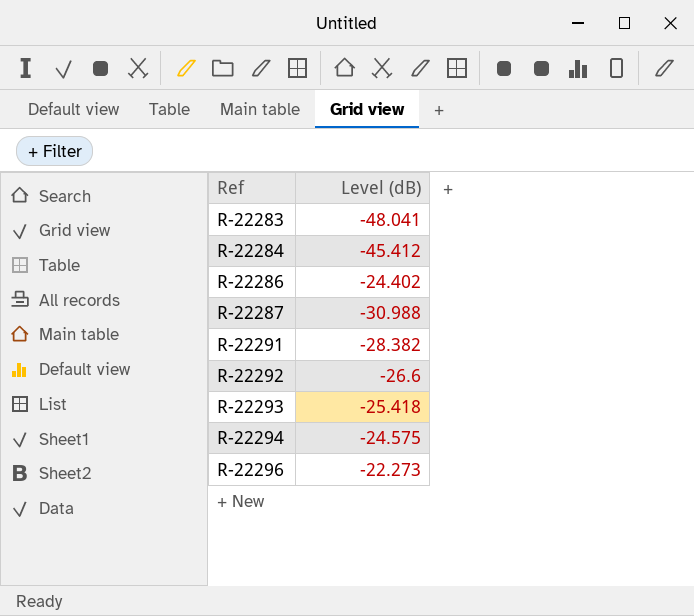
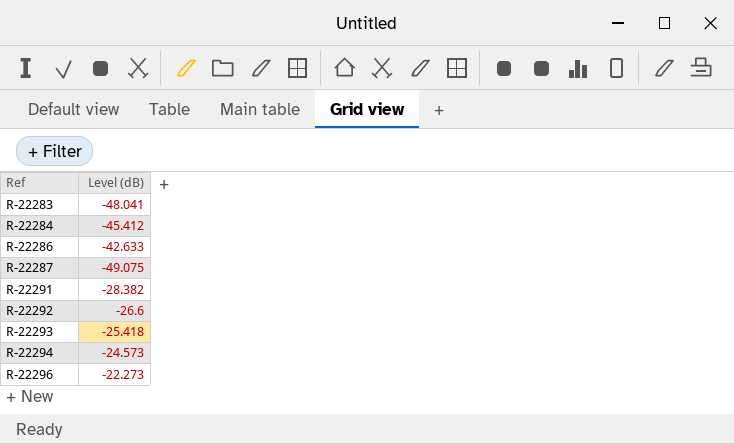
R-22286 | Level (dB): -24.402 -> -42.633
R-22287 | Level (dB): -30.988 -> -49.075
R-22294 | Level (dB): -24.575 -> -24.573

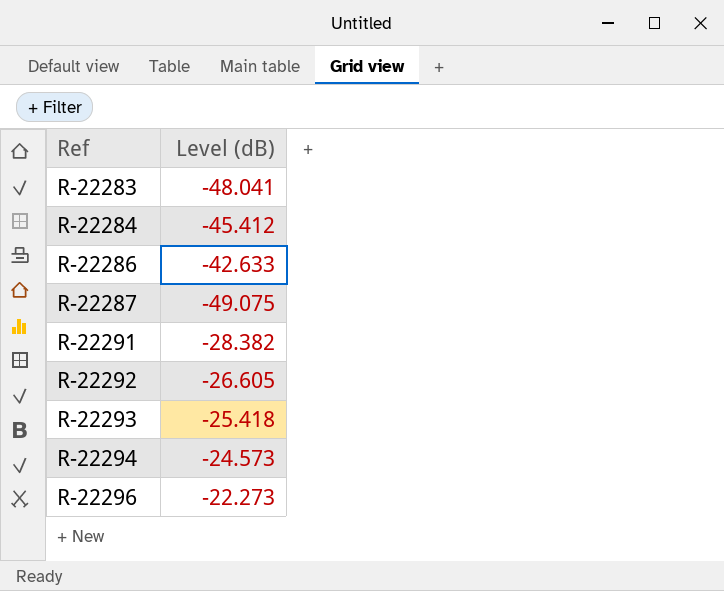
R-22292 | Level (dB): -26.6 -> -26.605

